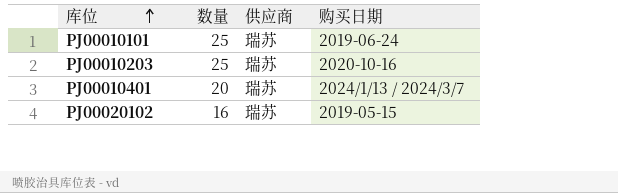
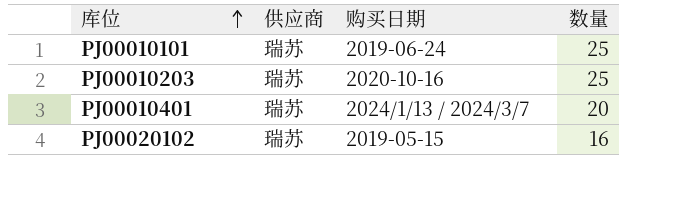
column 数量 | position: 2 -> 4

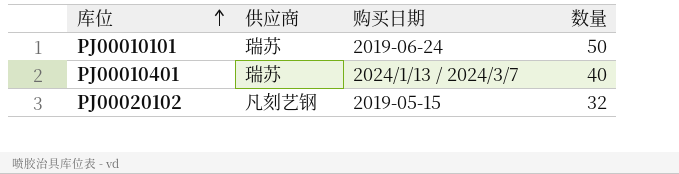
row PJ00010203: 瑞苏 | 2020-10-16 | 25 -> none
PJ00010101 | 数量: 25 -> 50
PJ00010401 | 数量: 20 -> 40
PJ00020102 | 供应商: 瑞苏 -> 凡刻艺钢
PJ00020102 | 数量: 16 -> 32

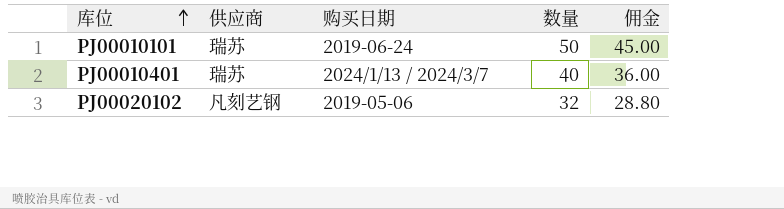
column 佣金 | formula: none -> [数量] * 0.9
PJ00020102 | 购买日期: 2019-05-15 -> 2019-05-06

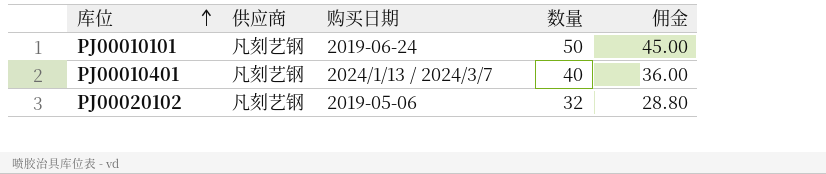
PJ00010101 | 供应商: 瑞苏 -> 凡刻艺钢
PJ00010401 | 供应商: 瑞苏 -> 凡刻艺钢

